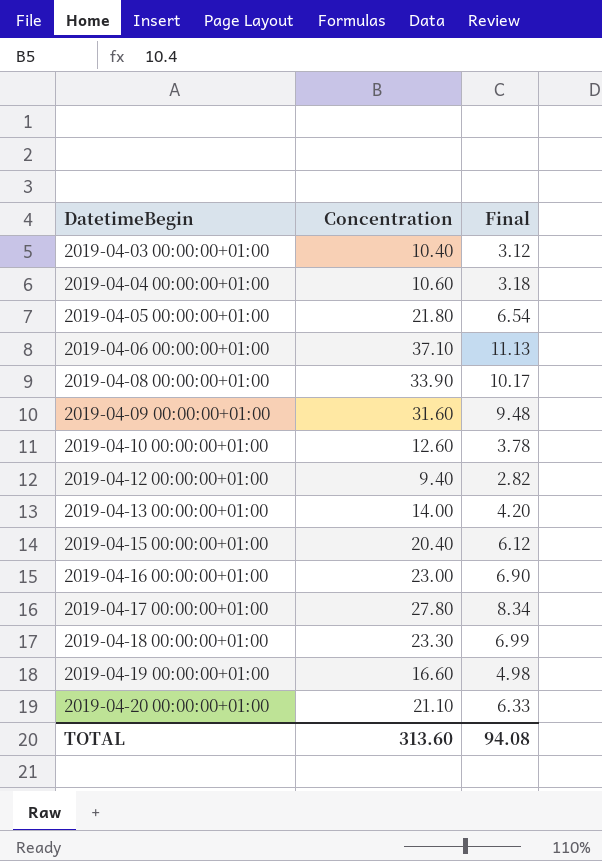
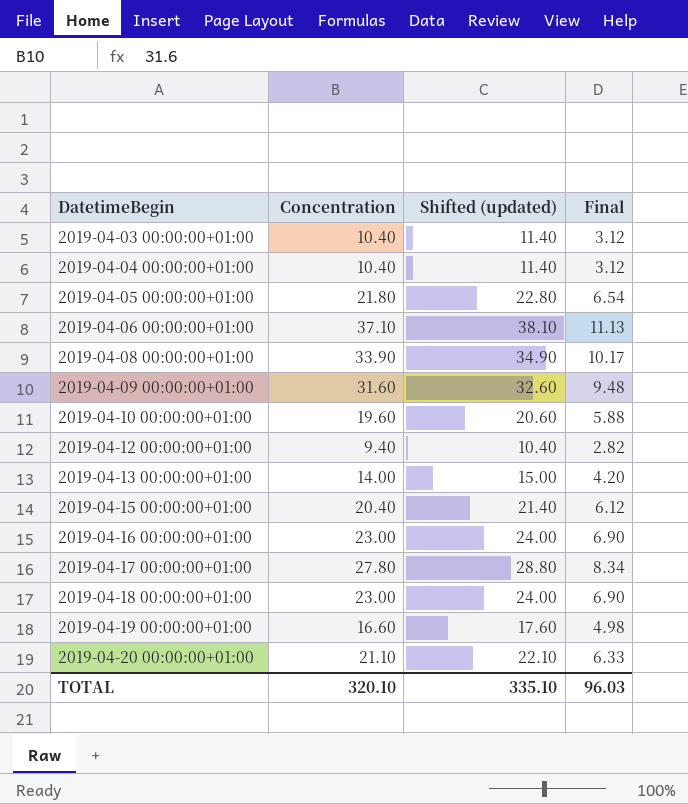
column Shifted (updated) | formula: none -> [Concentration] + 1
2019-04-04 00:00:00+01:00 | Concentration: 10.60 -> 10.40
2019-04-04 00:00:00+01:00 | Final: 3.18 -> 3.12
2019-04-10 00:00:00+01:00 | Concentration: 12.60 -> 19.60
2019-04-10 00:00:00+01:00 | Final: 3.78 -> 5.88
2019-04-18 00:00:00+01:00 | Concentration: 23.30 -> 23.00
2019-04-18 00:00:00+01:00 | Final: 6.99 -> 6.90
TOTAL | Concentration: 313.60 -> 320.10
TOTAL | Final: 94.08 -> 96.03

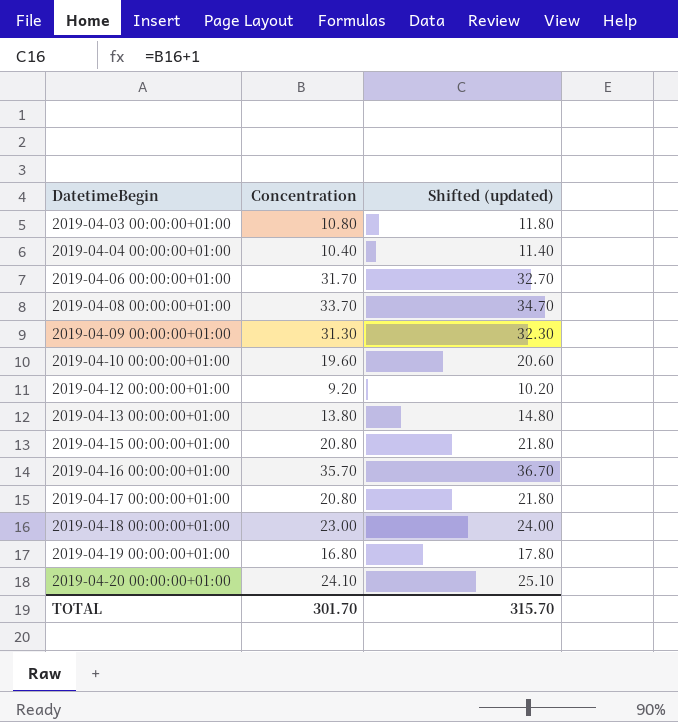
column Final | formula: [Concentration] * 0.3 -> none
row 2019-04-05 00:00:00+01:00: 21.80 | 22.80 | 6.54 -> none
2019-04-03 00:00:00+01:00 | Concentration: 10.40 -> 10.80
2019-04-03 00:00:00+01:00 | Shifted (updated): 11.40 -> 11.80
2019-04-06 00:00:00+01:00 | Concentration: 37.10 -> 31.70
2019-04-06 00:00:00+01:00 | Shifted (updated): 38.10 -> 32.70
2019-04-08 00:00:00+01:00 | Concentration: 33.90 -> 33.70
2019-04-08 00:00:00+01:00 | Shifted (updated): 34.90 -> 34.70
2019-04-09 00:00:00+01:00 | Concentration: 31.60 -> 31.30
2019-04-09 00:00:00+01:00 | Shifted (updated): 32.60 -> 32.30
2019-04-12 00:00:00+01:00 | Concentration: 9.40 -> 9.20
2019-04-12 00:00:00+01:00 | Shifted (updated): 10.40 -> 10.20
2019-04-13 00:00:00+01:00 | Concentration: 14.00 -> 13.80
2019-04-13 00:00:00+01:00 | Shifted (updated): 15.00 -> 14.80
2019-04-15 00:00:00+01:00 | Concentration: 20.40 -> 20.80
2019-04-15 00:00:00+01:00 | Shifted (updated): 21.40 -> 21.80
2019-04-16 00:00:00+01:00 | Concentration: 23.00 -> 35.70
2019-04-16 00:00:00+01:00 | Shifted (updated): 24.00 -> 36.70
2019-04-17 00:00:00+01:00 | Concentration: 27.80 -> 20.80
2019-04-17 00:00:00+01:00 | Shifted (updated): 28.80 -> 21.80
2019-04-19 00:00:00+01:00 | Concentration: 16.60 -> 16.80
2019-04-19 00:00:00+01:00 | Shifted (updated): 17.60 -> 17.80
2019-04-20 00:00:00+01:00 | Concentration: 21.10 -> 24.10
2019-04-20 00:00:00+01:00 | Shifted (updated): 22.10 -> 25.10
TOTAL | Concentration: 320.10 -> 301.70
TOTAL | Shifted (updated): 335.10 -> 315.70

